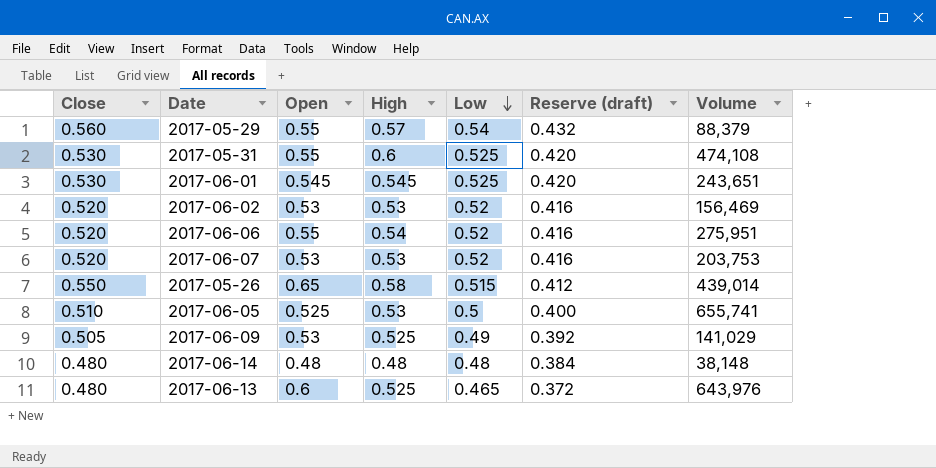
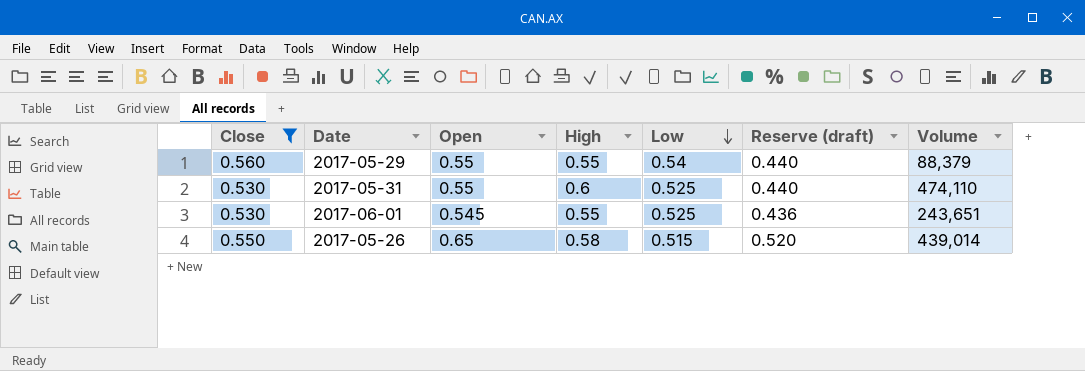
filter: none -> Close >= 0.530
column Reserve (draft) | formula: [Low] * 0.8 -> [Open] * 0.8
2017-05-29 | High: 0.57 -> 0.55
2017-05-31 | Volume: 474,108 -> 474,110
2017-06-01 | High: 0.545 -> 0.55

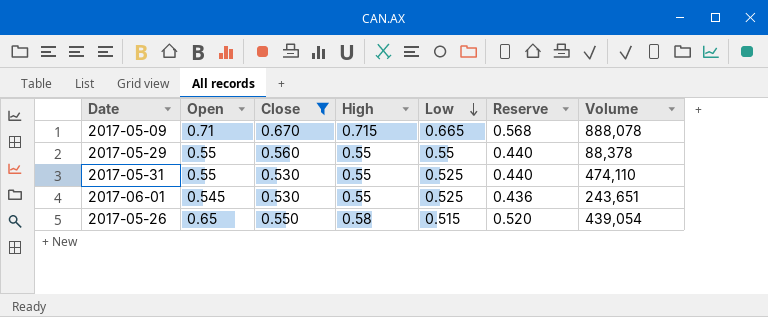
column Close | position: 1 -> 3
column name: Reserve (draft) -> Reserve
row 2017-05-09: none -> 0.71 | 0.670 | 0.715 | 0.665 | 0.568 | 888,078
2017-05-29 | Low: 0.54 -> 0.55
2017-05-29 | Volume: 88,379 -> 88,378
2017-05-31 | High: 0.6 -> 0.55
2017-05-26 | Volume: 439,014 -> 439,054

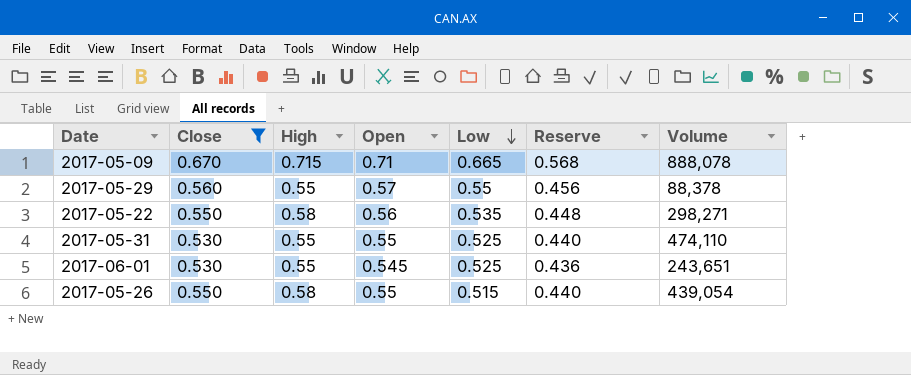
column Open | position: 2 -> 4
2017-05-29 | Open: 0.55 -> 0.57
2017-05-29 | Reserve: 0.440 -> 0.456
row 2017-05-22: none -> 0.550 | 0.58 | 0.56 | 0.535 | 0.448 | 298,271
2017-05-26 | Open: 0.65 -> 0.55
2017-05-26 | Reserve: 0.520 -> 0.440

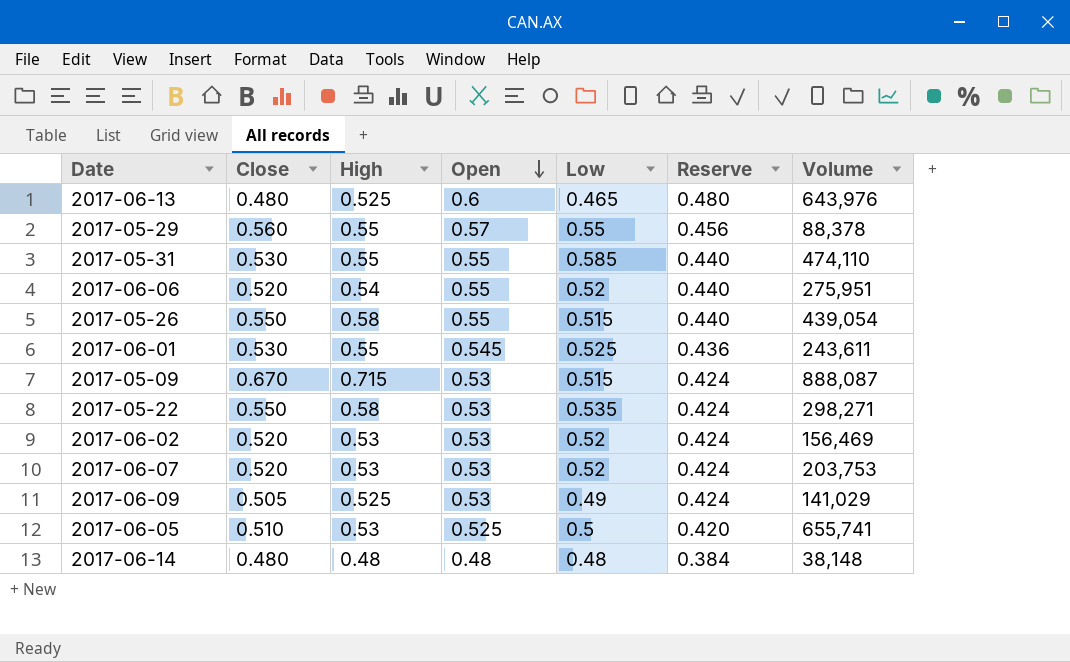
filter: Close >= 0.530 -> none
row order: Low descending -> Open descending
2017-05-31 | Low: 0.525 -> 0.585
2017-06-01 | Volume: 243,651 -> 243,611
2017-05-09 | Open: 0.71 -> 0.53
2017-05-09 | Low: 0.665 -> 0.515
2017-05-09 | Reserve: 0.568 -> 0.424
2017-05-09 | Volume: 888,078 -> 888,087
2017-05-22 | Open: 0.56 -> 0.53
2017-05-22 | Reserve: 0.448 -> 0.424

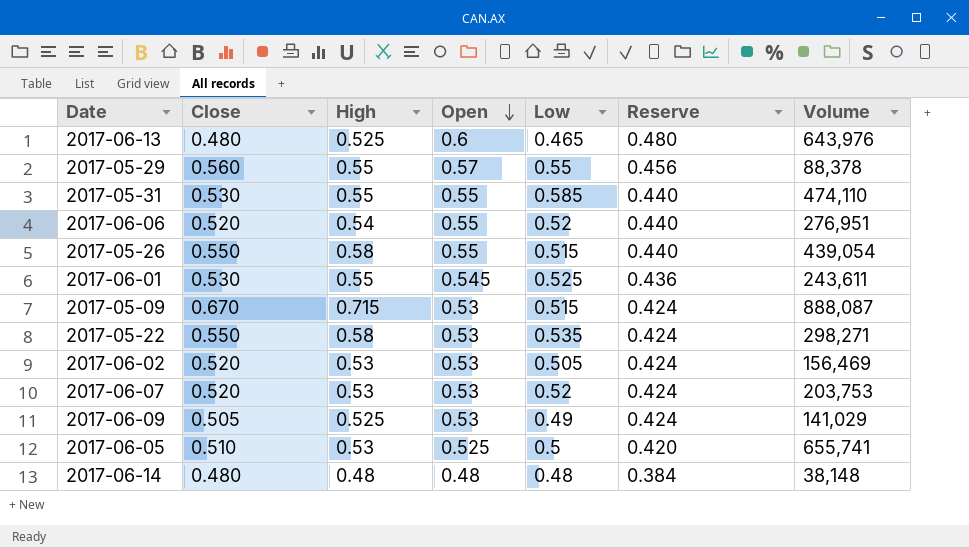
2017-06-06 | Volume: 275,951 -> 276,951
2017-06-02 | Low: 0.52 -> 0.505

